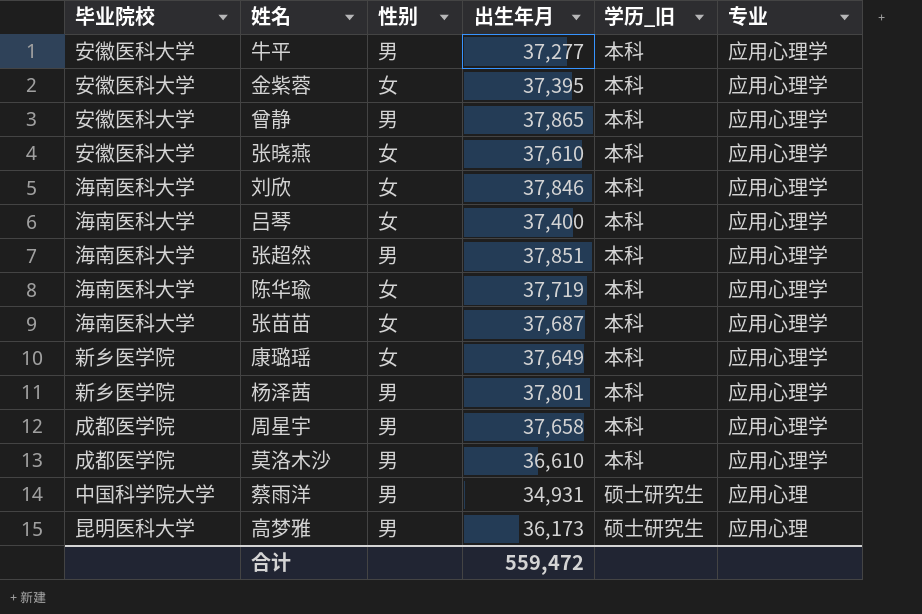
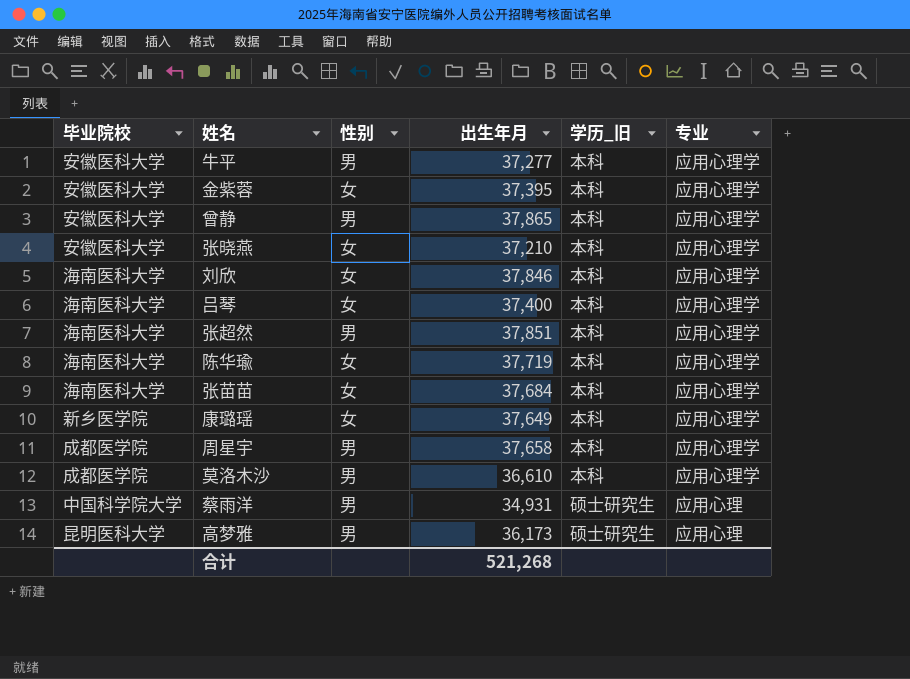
row 杨泽茜: 新乡医学院 | 男 | 37,801 | 本科 | 应用心理学 -> none
张晓燕 | 出生年月: 37,610 -> 37,210
张苗苗 | 出生年月: 37,687 -> 37,684
合计 | 出生年月: 559,472 -> 521,268

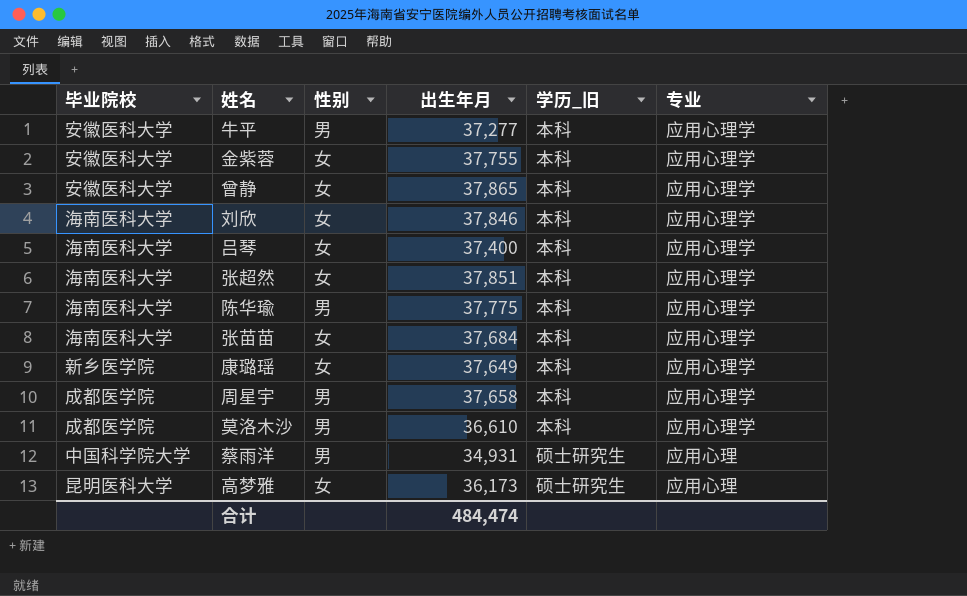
row 张晓燕: 安徽医科大学 | 女 | 37,210 | 本科 | 应用心理学 -> none
金紫蓉 | 出生年月: 37,395 -> 37,755
曾静 | 性别: 男 -> 女
张超然 | 性别: 男 -> 女
陈华瑜 | 性别: 女 -> 男
陈华瑜 | 出生年月: 37,719 -> 37,775
高梦雅 | 性别: 男 -> 女
合计 | 出生年月: 521,268 -> 484,474

